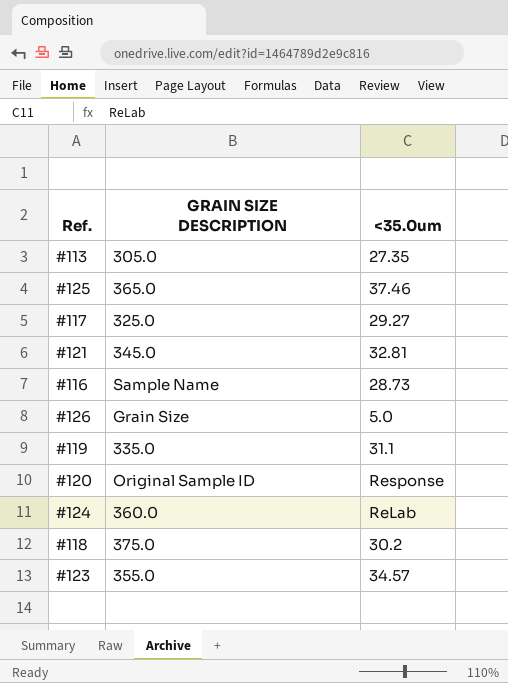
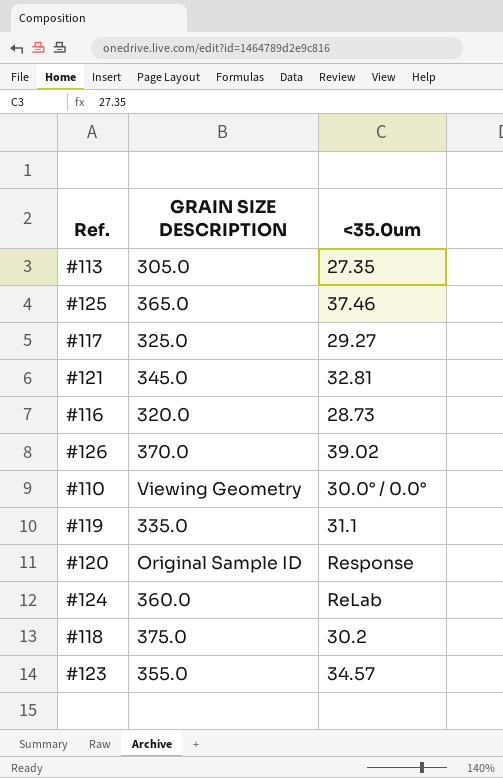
#116 | GRAIN SIZE DESCRIPTION: Sample Name -> 320.0
#126 | GRAIN SIZE DESCRIPTION: Grain Size -> 370.0
#126 | <35.0um: 5.0 -> 39.02
row #110: none -> Viewing Geometry | 30.0° / 0.0°

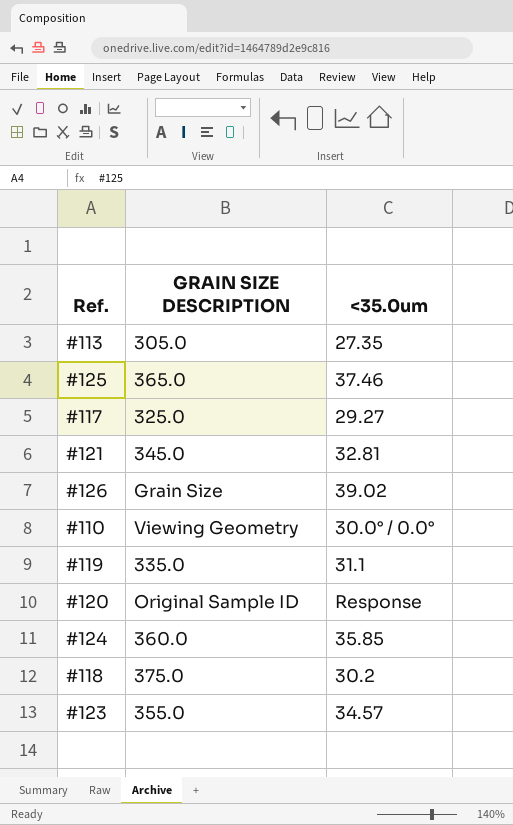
row #116: 320.0 | 28.73 -> none
#126 | GRAIN SIZE DESCRIPTION: 370.0 -> Grain Size
#124 | <35.0um: ReLab -> 35.85

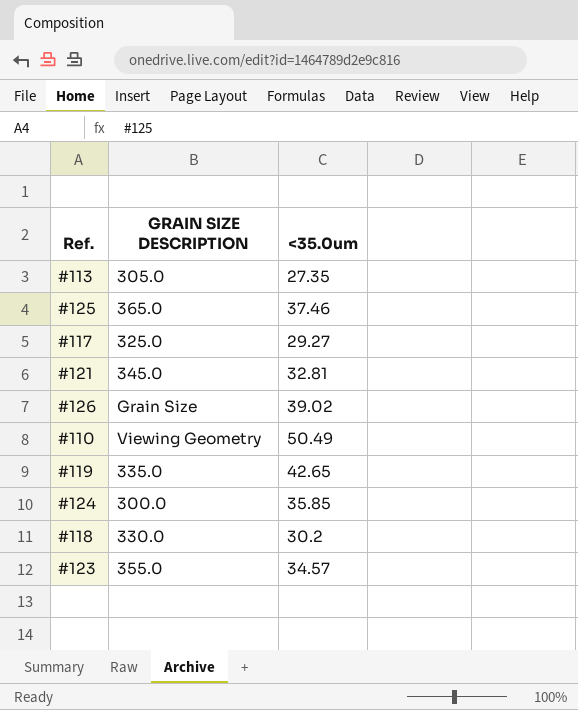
row #120: Original Sample ID | Response -> none
#110 | <35.0um: 30.0° / 0.0° -> 50.49
#119 | <35.0um: 31.1 -> 42.65
#124 | GRAIN SIZE DESCRIPTION: 360.0 -> 300.0
#118 | GRAIN SIZE DESCRIPTION: 375.0 -> 330.0

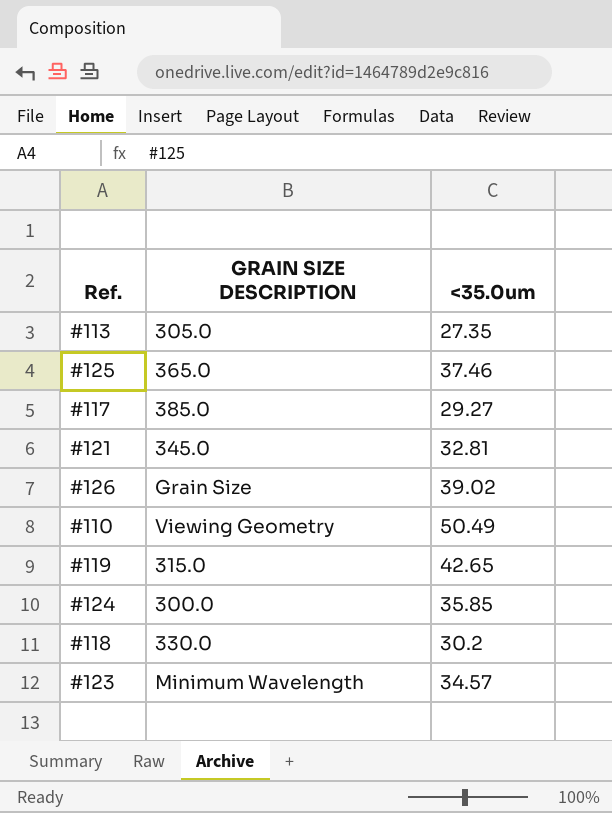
#117 | GRAIN SIZE DESCRIPTION: 325.0 -> 385.0
#119 | GRAIN SIZE DESCRIPTION: 335.0 -> 315.0
#123 | GRAIN SIZE DESCRIPTION: 355.0 -> Minimum Wavelength

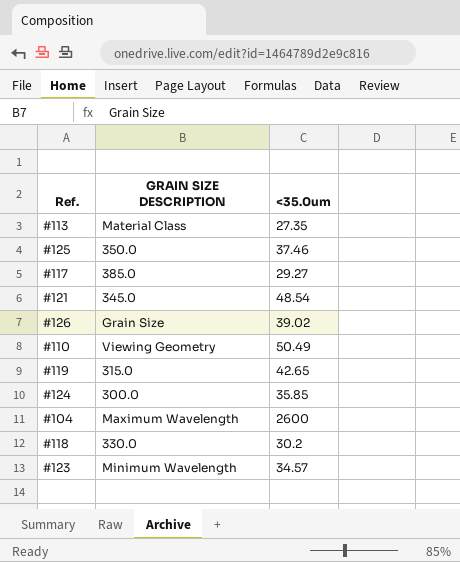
#113 | GRAIN SIZE DESCRIPTION: 305.0 -> Material Class
#125 | GRAIN SIZE DESCRIPTION: 365.0 -> 350.0
#121 | <35.0um: 32.81 -> 48.54
row #104: none -> Maximum Wavelength | 2600

